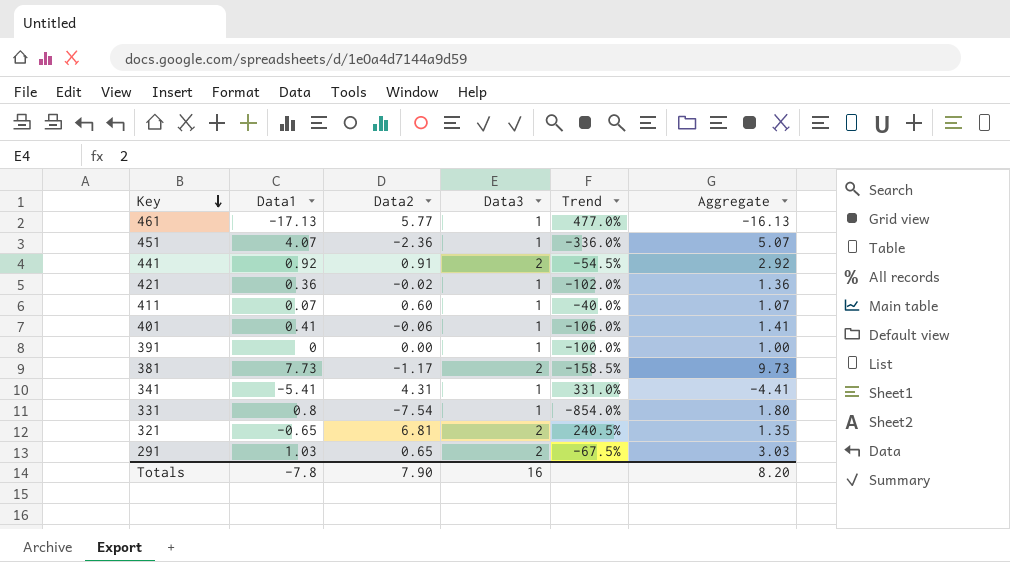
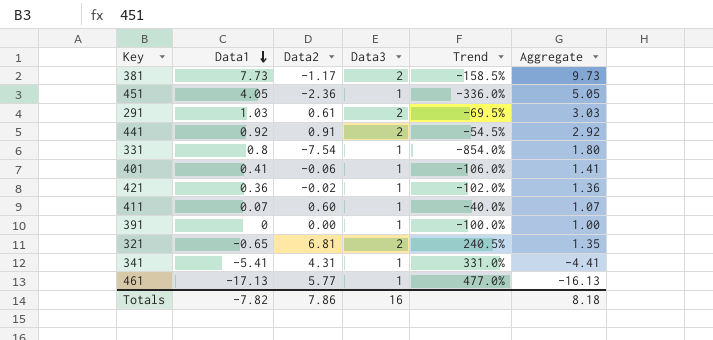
row order: Key descending -> Data1 descending
451 | Data1: 4.07 -> 4.05
451 | Aggregate: 5.07 -> 5.05
291 | Data2: 0.65 -> 0.61
291 | Trend: -67.5% -> -69.5%
Totals | Data1: -7.8 -> -7.82
Totals | Data2: 7.90 -> 7.86
Totals | Aggregate: 8.20 -> 8.18

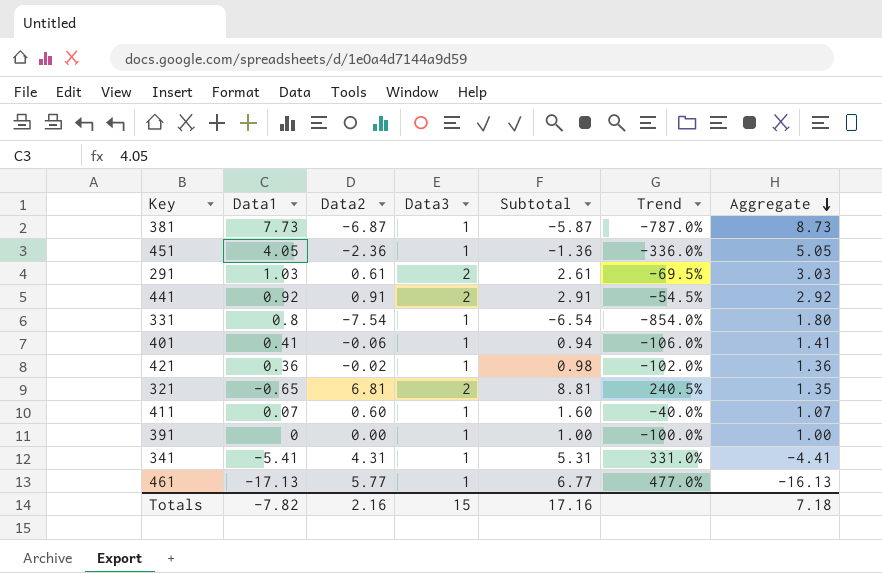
row order: Data1 descending -> Aggregate descending
column Subtotal | formula: none -> [Data2] + [Data3]
381 | Data2: -1.17 -> -6.87
381 | Data3: 2 -> 1
381 | Trend: -158.5% -> -787.0%
381 | Aggregate: 9.73 -> 8.73
Totals | Data2: 7.86 -> 2.16
Totals | Data3: 16 -> 15
Totals | Aggregate: 8.18 -> 7.18

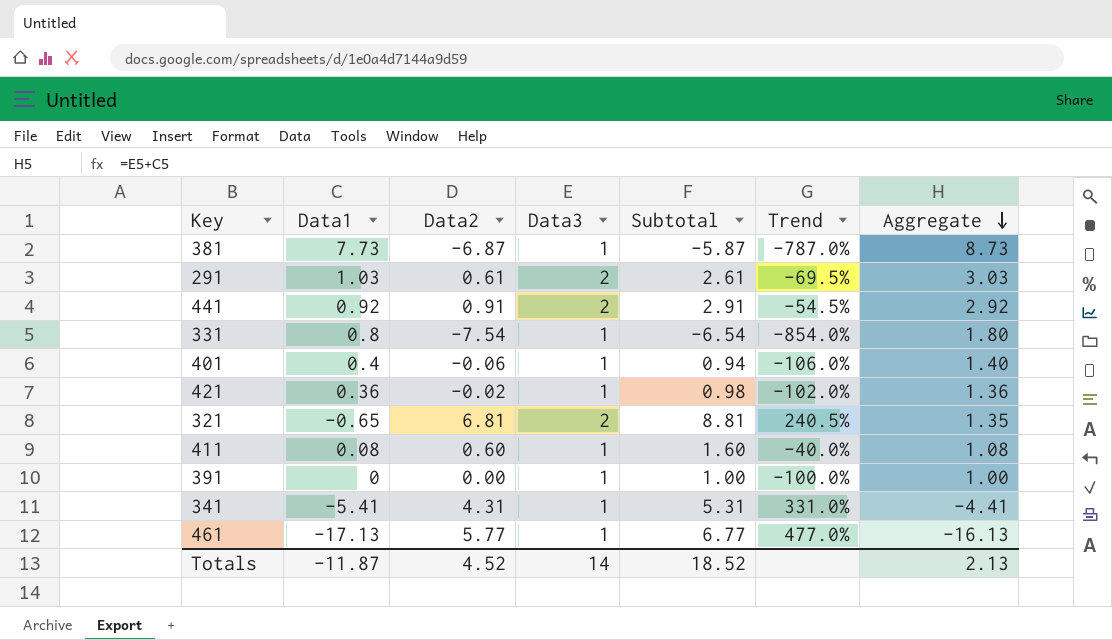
row 451: 4.05 | -2.36 | 1 | -1.36 | -336.0% | 5.05 -> none
401 | Data1: 0.41 -> 0.4
401 | Aggregate: 1.41 -> 1.40
411 | Data1: 0.07 -> 0.08
411 | Aggregate: 1.07 -> 1.08
Totals | Data1: -7.82 -> -11.87
Totals | Data2: 2.16 -> 4.52
Totals | Data3: 15 -> 14
Totals | Subtotal: 17.16 -> 18.52
Totals | Aggregate: 7.18 -> 2.13

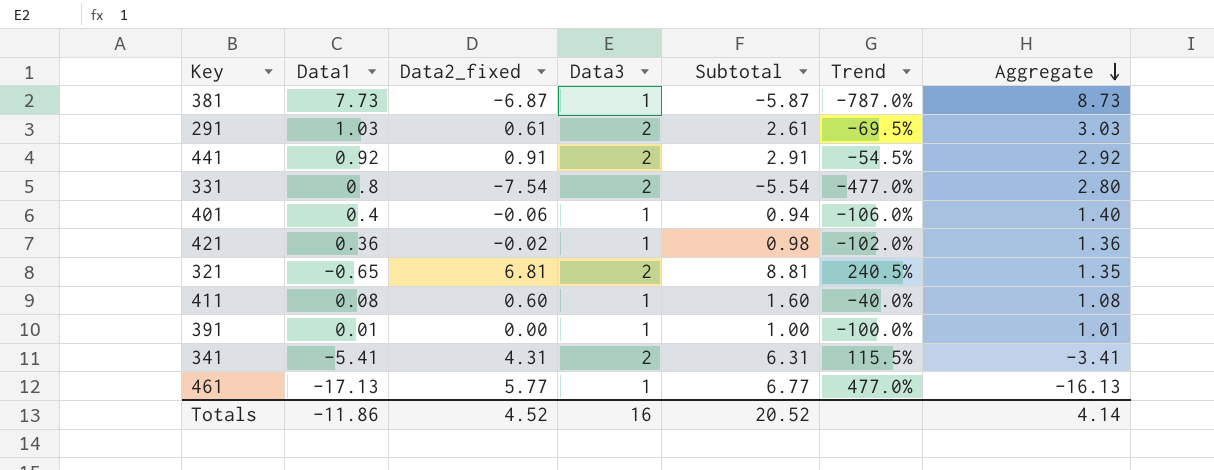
column name: Data2 -> Data2_fixed
331 | Data3: 1 -> 2
331 | Subtotal: -6.54 -> -5.54
331 | Trend: -854.0% -> -477.0%
331 | Aggregate: 1.80 -> 2.80
391 | Data1: 0 -> 0.01
391 | Aggregate: 1.00 -> 1.01
341 | Data3: 1 -> 2
341 | Subtotal: 5.31 -> 6.31
341 | Trend: 331.0% -> 115.5%
341 | Aggregate: -4.41 -> -3.41
Totals | Data1: -11.87 -> -11.86
Totals | Data3: 14 -> 16
Totals | Subtotal: 18.52 -> 20.52
Totals | Aggregate: 2.13 -> 4.14

